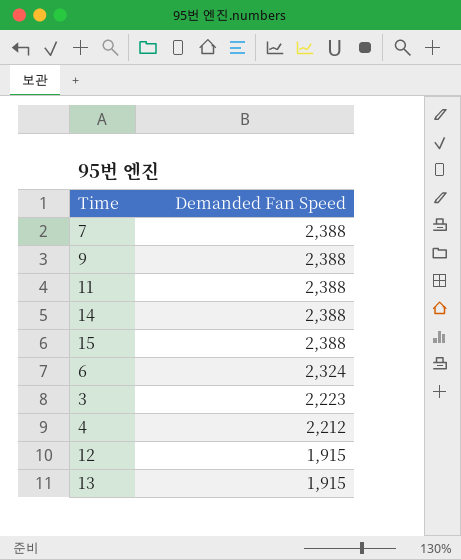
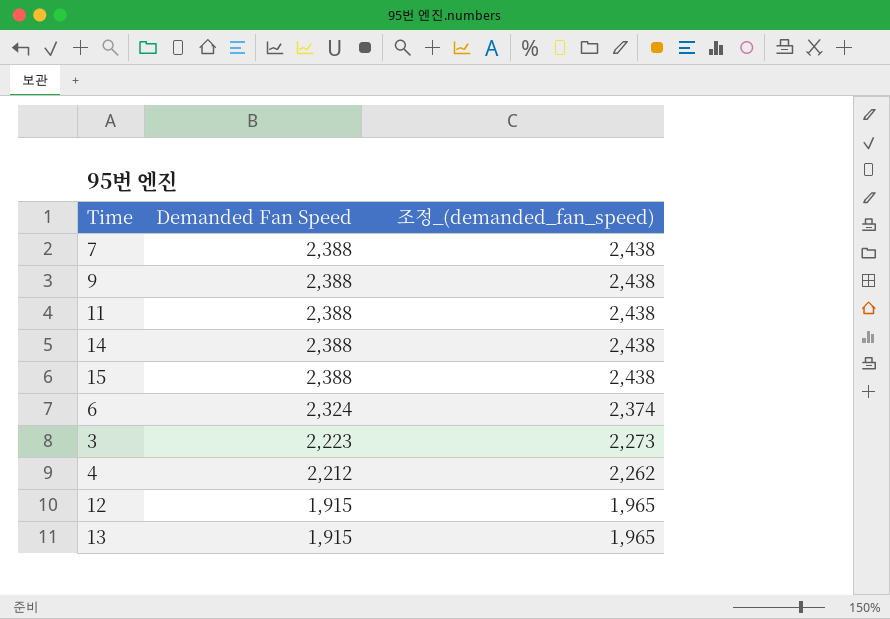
column 조정_(demanded_fan_speed) | formula: none -> [Demanded Fan Speed] + 50

